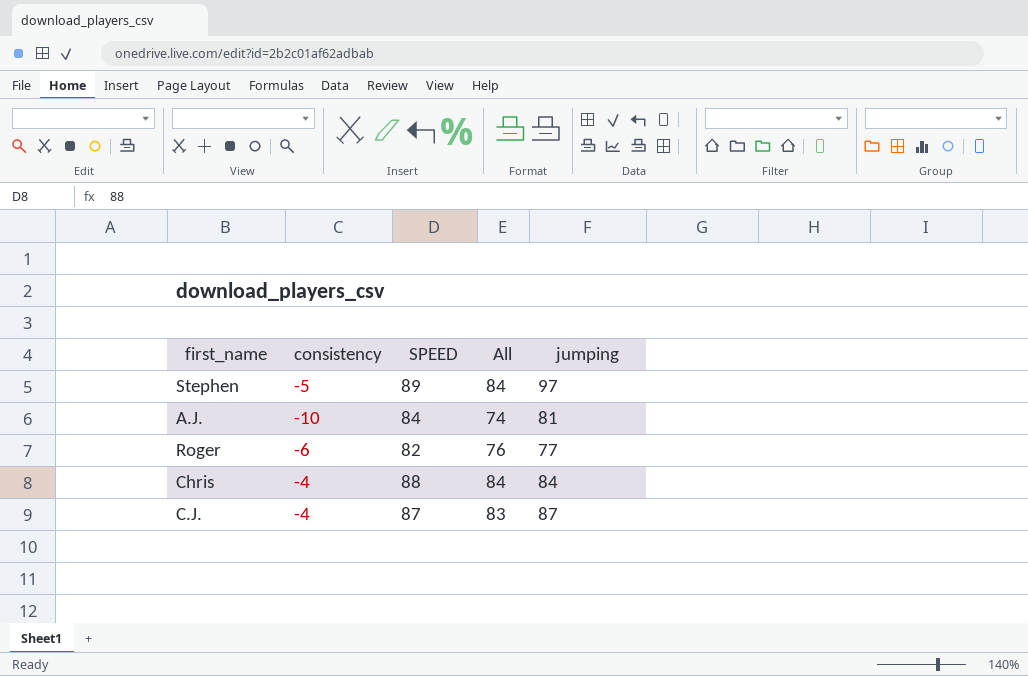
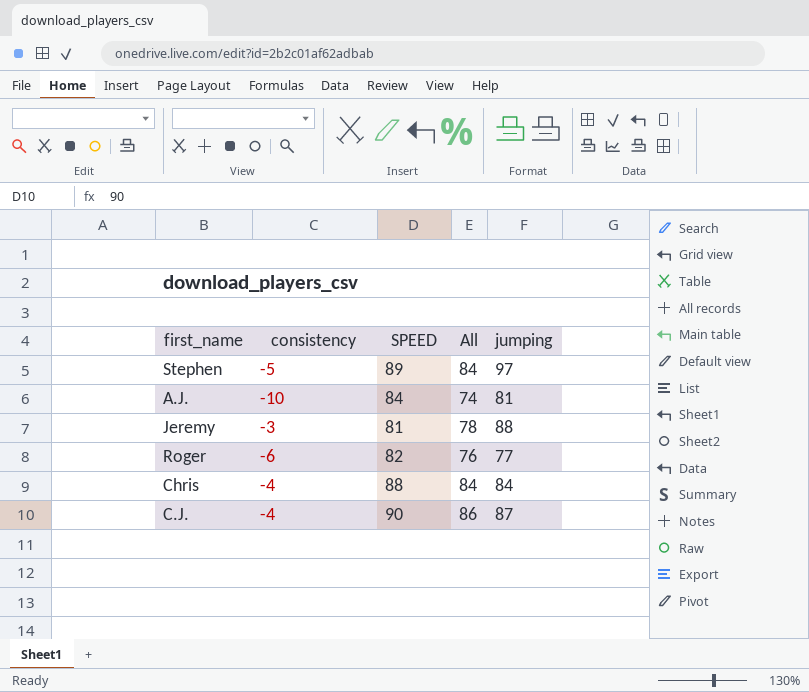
row Jeremy: none -> -3 | 81 | 78 | 88
C.J. | SPEED: 87 -> 90
C.J. | All: 83 -> 86

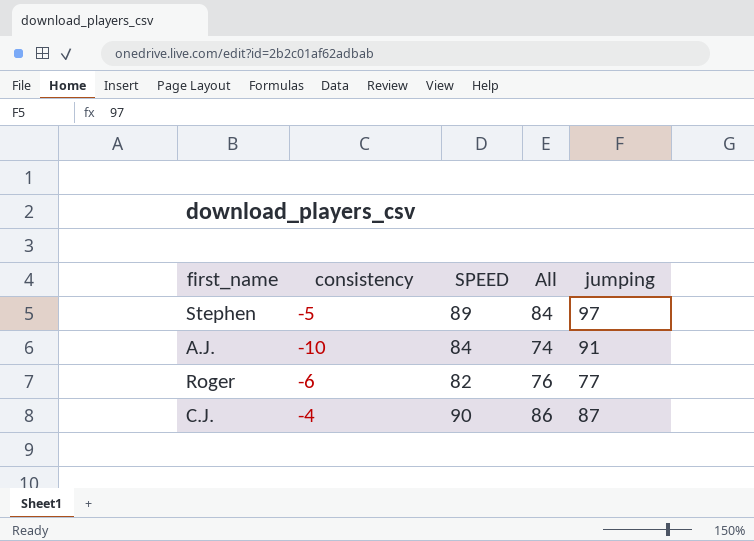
row Jeremy: -3 | 81 | 78 | 88 -> none
row Chris: -4 | 88 | 84 | 84 -> none
A.J. | jumping: 81 -> 91

